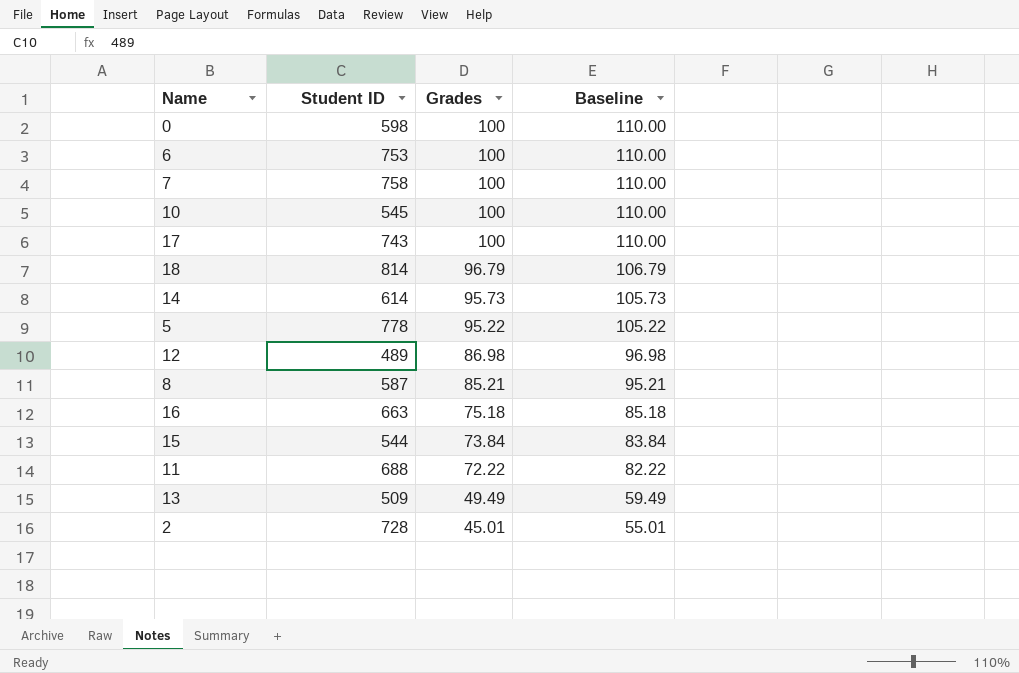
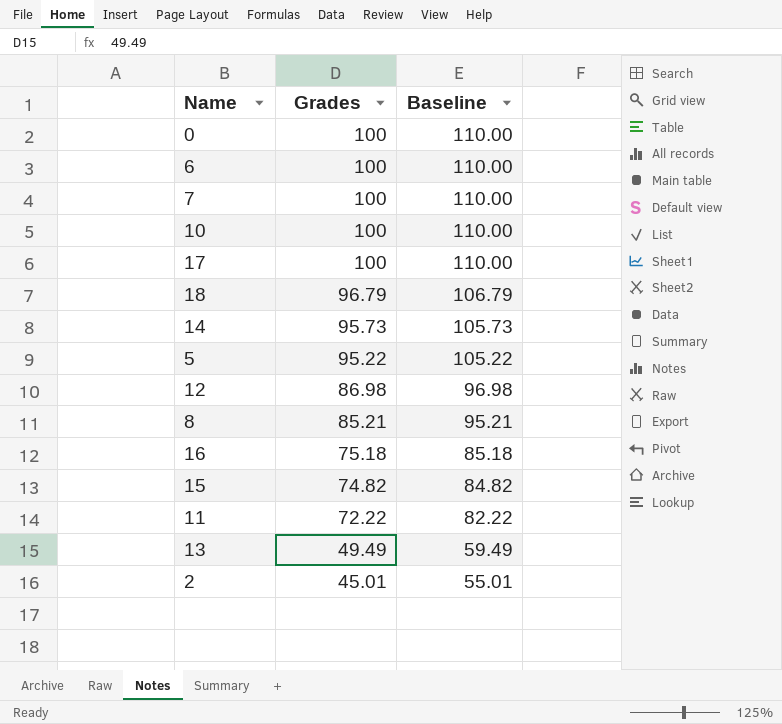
column Student ID | position: 2 -> none
15 | Grades: 73.84 -> 74.82
15 | Baseline: 83.84 -> 84.82

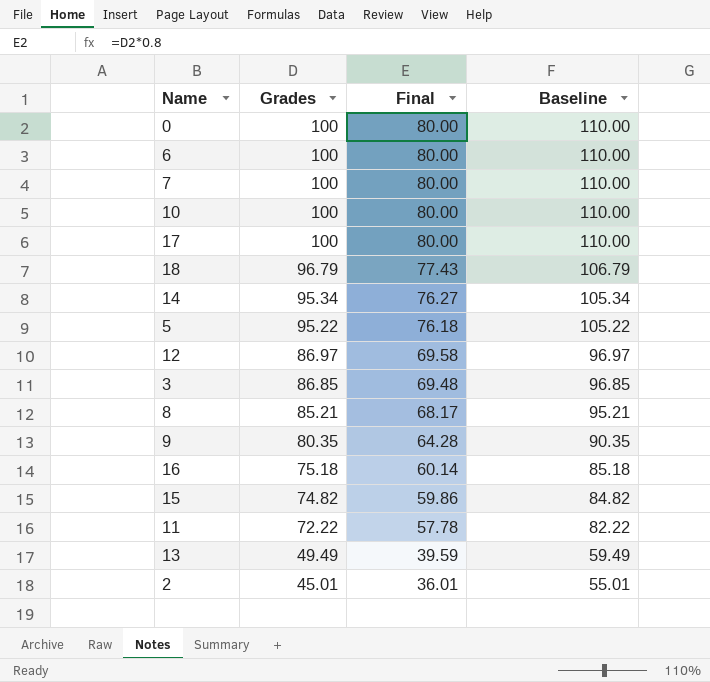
column Final | formula: none -> [Grades] * 0.8
14 | Grades: 95.73 -> 95.34
14 | Baseline: 105.73 -> 105.34
12 | Grades: 86.98 -> 86.97
12 | Baseline: 96.98 -> 96.97
row 3: none -> 86.85 | 69.48 | 96.85
row 9: none -> 80.35 | 64.28 | 90.35

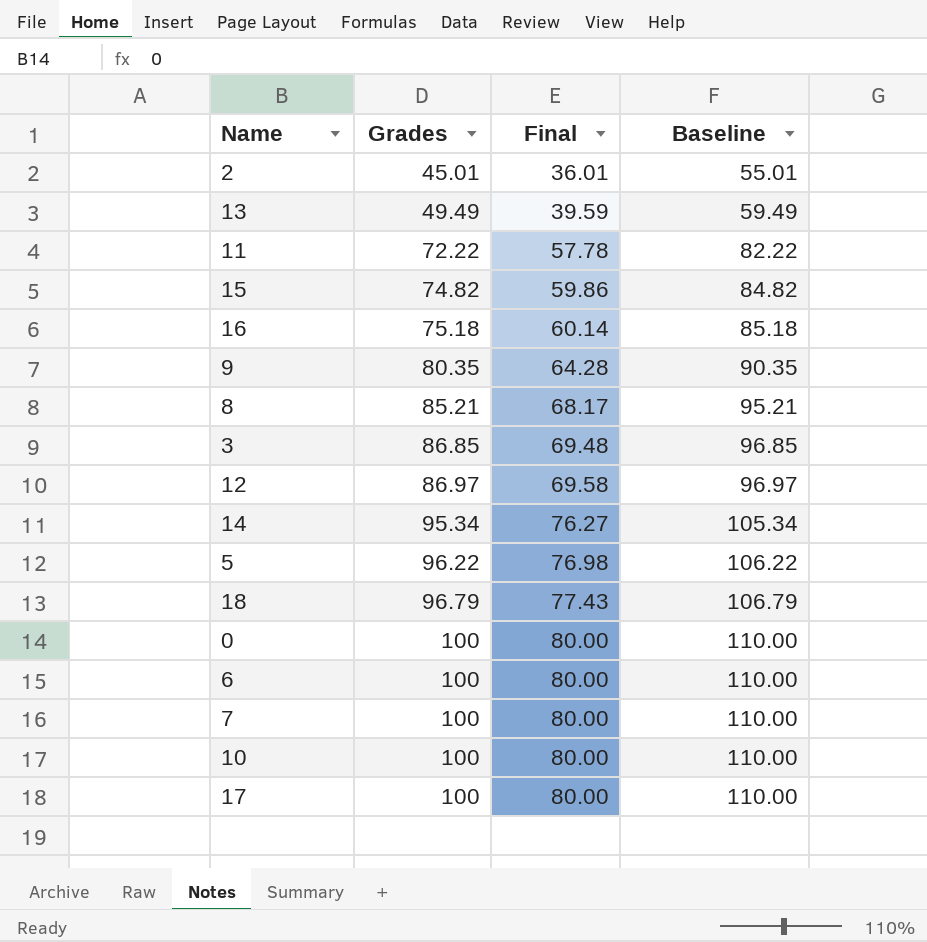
row order: Grades descending -> Grades ascending
5 | Grades: 95.22 -> 96.22
5 | Final: 76.18 -> 76.98
5 | Baseline: 105.22 -> 106.22

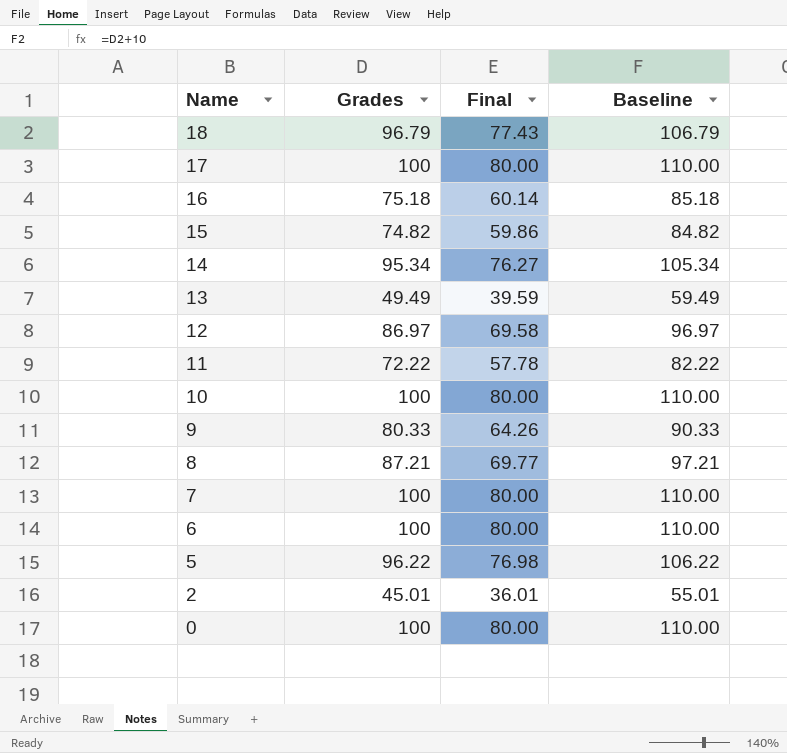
row order: Grades ascending -> Name descending
row 3: 86.85 | 69.48 | 96.85 -> none
9 | Grades: 80.35 -> 80.33
9 | Final: 64.28 -> 64.26
9 | Baseline: 90.35 -> 90.33
8 | Grades: 85.21 -> 87.21
8 | Final: 68.17 -> 69.77
8 | Baseline: 95.21 -> 97.21

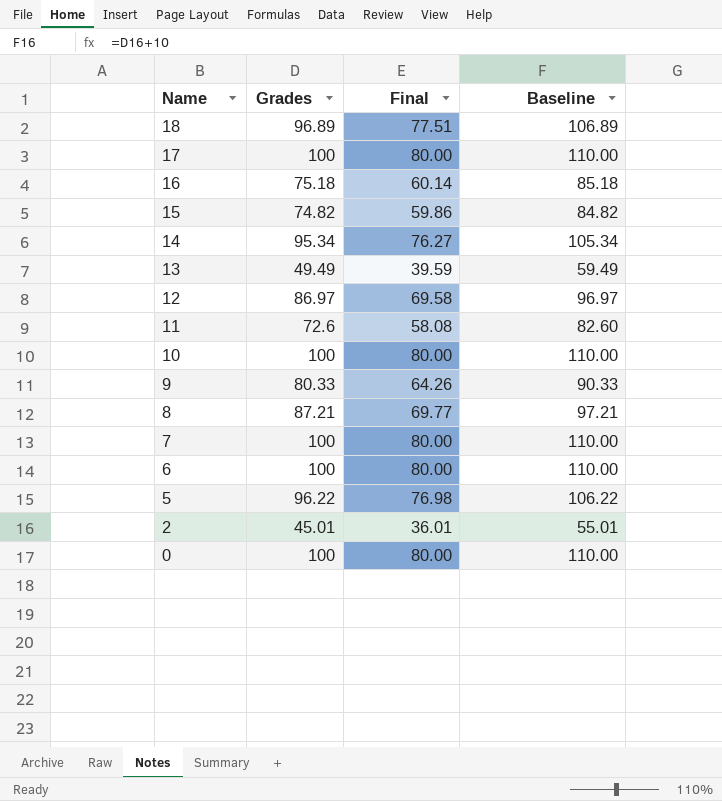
18 | Grades: 96.79 -> 96.89
18 | Final: 77.43 -> 77.51
18 | Baseline: 106.79 -> 106.89
11 | Grades: 72.22 -> 72.6
11 | Final: 57.78 -> 58.08
11 | Baseline: 82.22 -> 82.60

